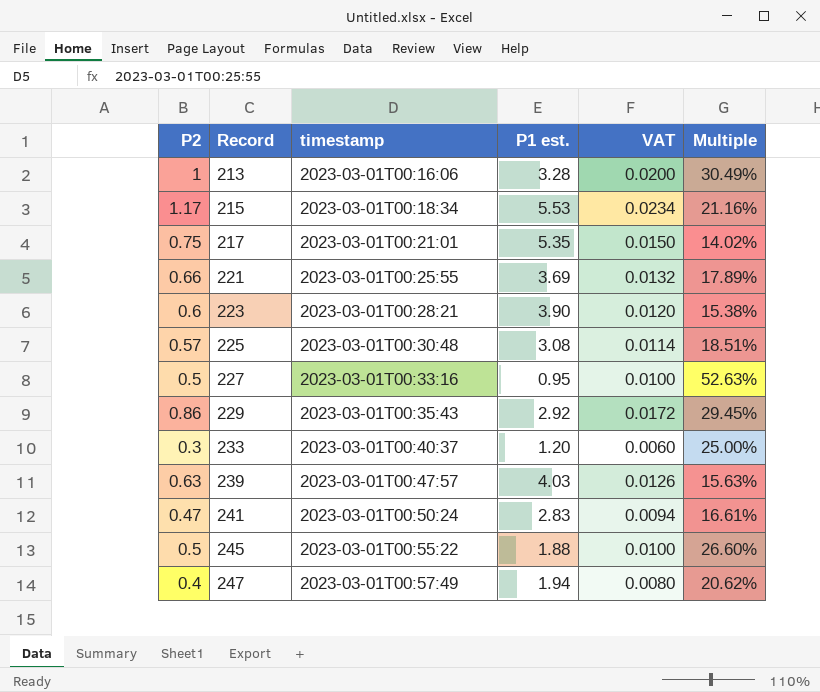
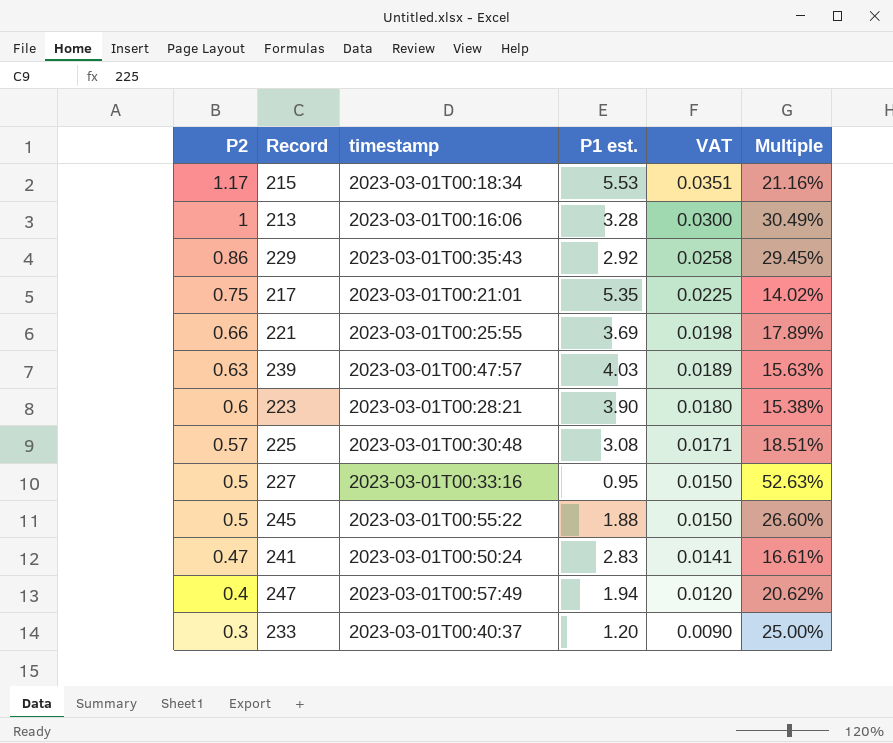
row order: Record ascending -> P2 descending
column VAT | formula: [P2] * 0.02 -> [P2] * 0.03

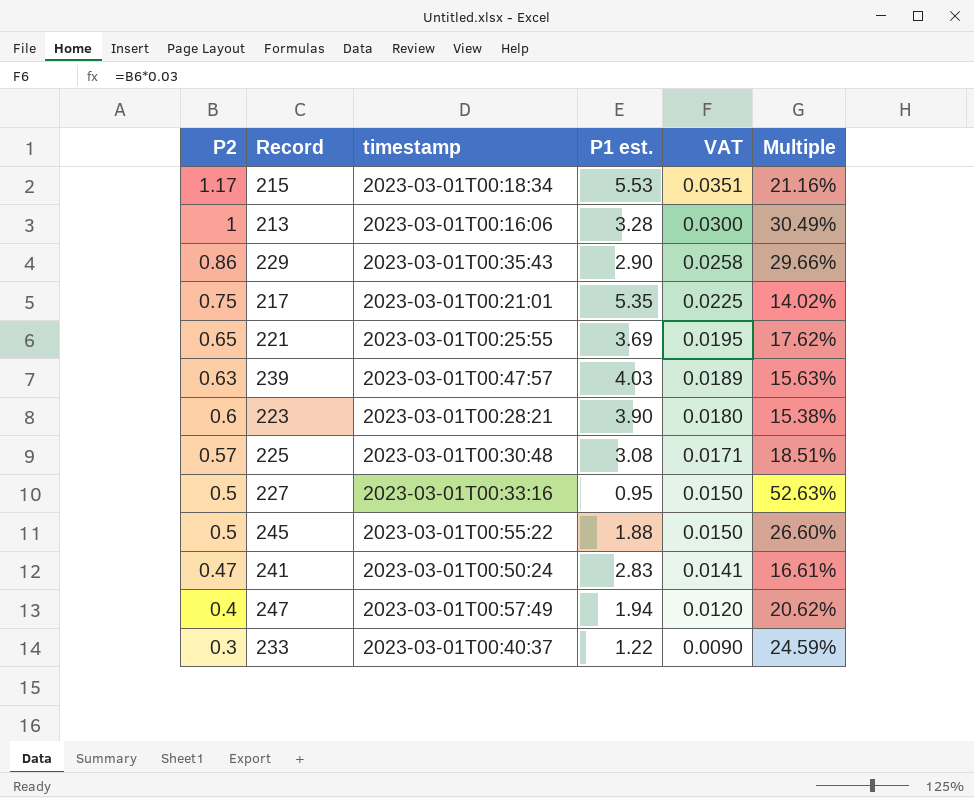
229 | P1 est.: 2.92 -> 2.90
229 | Multiple: 29.45% -> 29.66%
221 | P2: 0.66 -> 0.65
221 | VAT: 0.0198 -> 0.0195
221 | Multiple: 17.89% -> 17.62%
233 | P1 est.: 1.20 -> 1.22
233 | Multiple: 25.00% -> 24.59%

